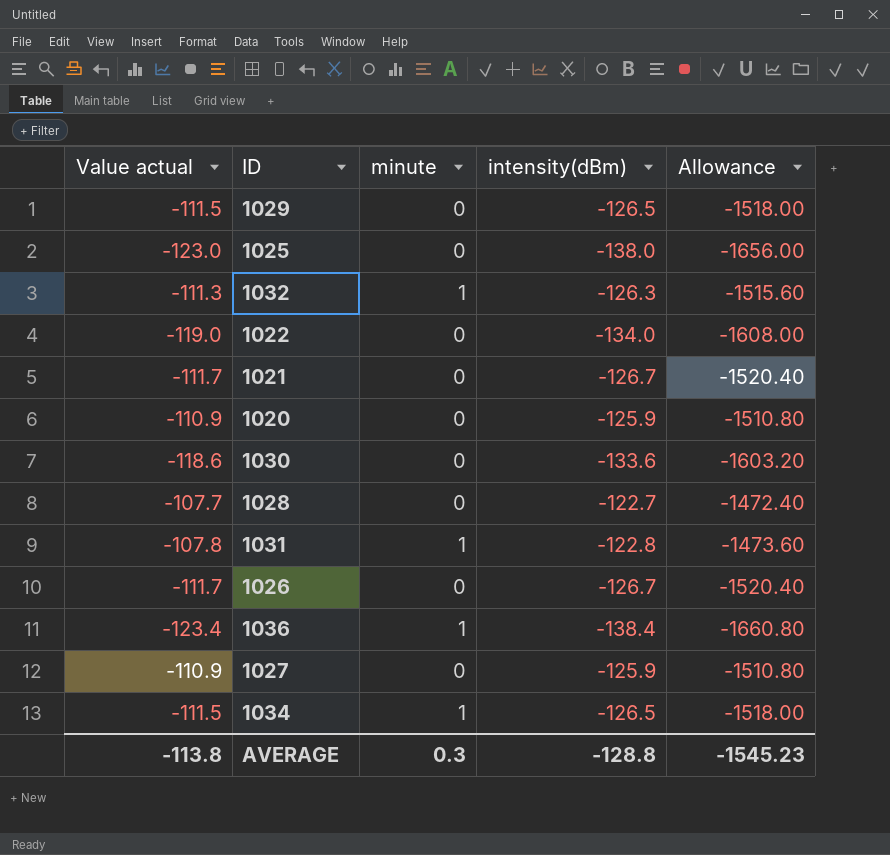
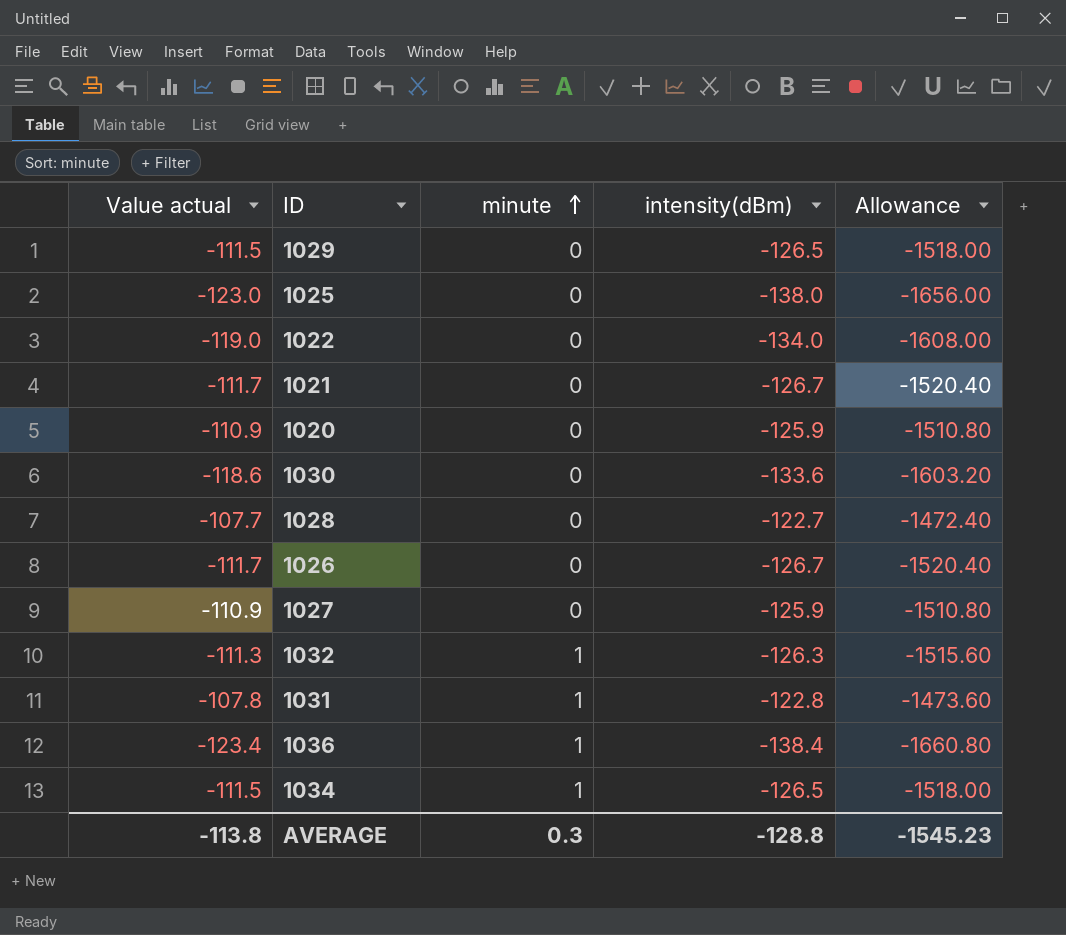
row order: none -> minute ascending

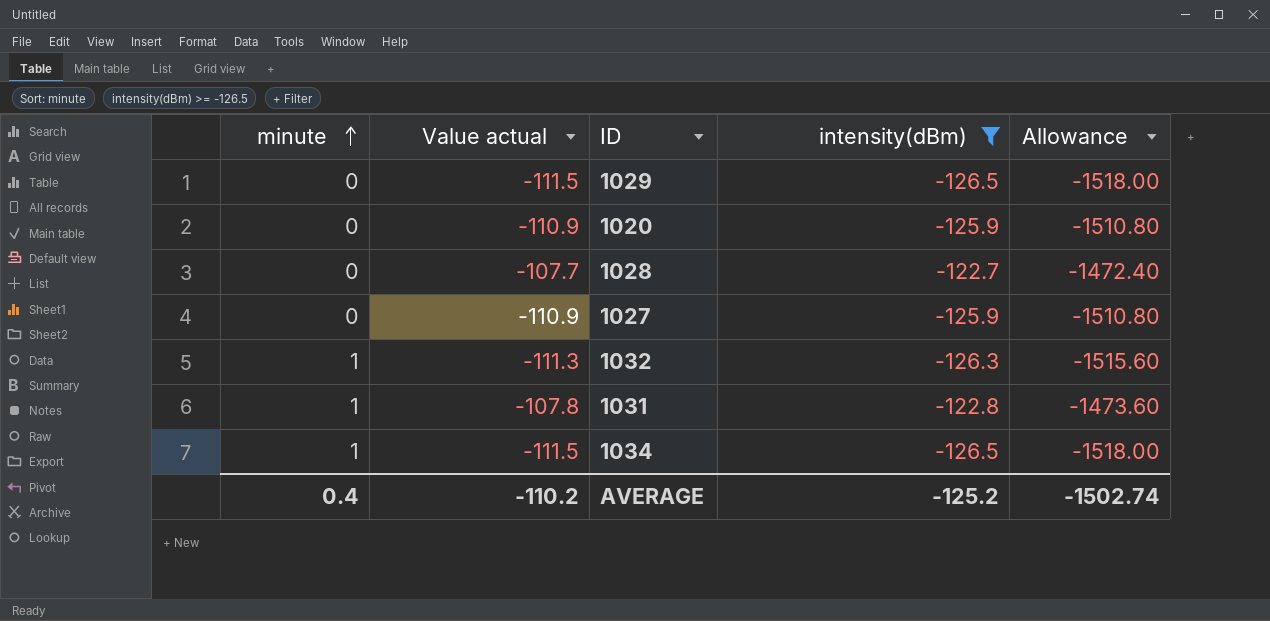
filter: none -> intensity(dBm) >= -126.5
column minute | position: 3 -> 1
AVERAGE | minute: 0.3 -> 0.4
AVERAGE | Value actual: -113.8 -> -110.2
AVERAGE | intensity(dBm): -128.8 -> -125.2
AVERAGE | Allowance: -1545.23 -> -1502.74

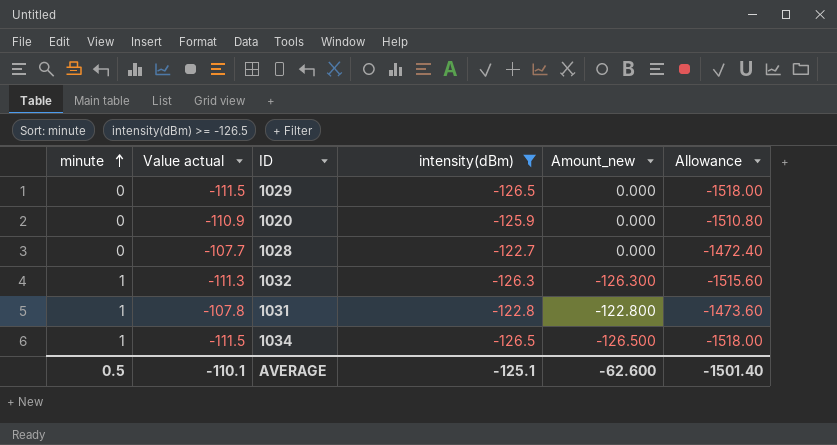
column Amount_new | formula: none -> [minute] * [intensity(dBm)]
row 1027: 0 | -110.9 | -125.9 | -1510.80 -> none
AVERAGE | minute: 0.4 -> 0.5
AVERAGE | Value actual: -110.2 -> -110.1
AVERAGE | intensity(dBm): -125.2 -> -125.1
AVERAGE | Allowance: -1502.74 -> -1501.40

